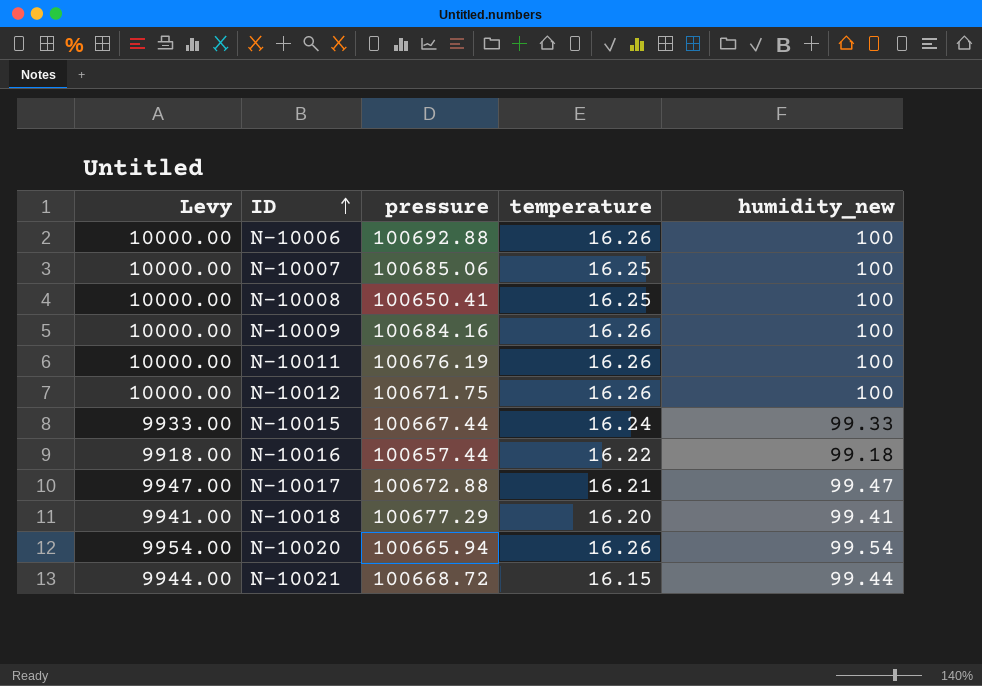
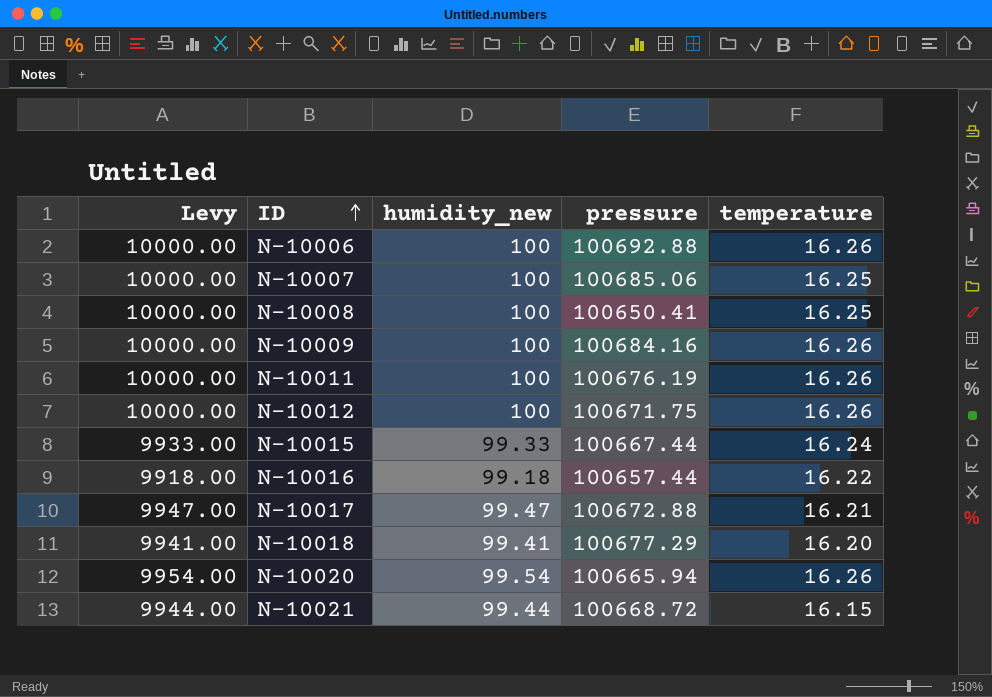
column humidity_new | position: 5 -> 3

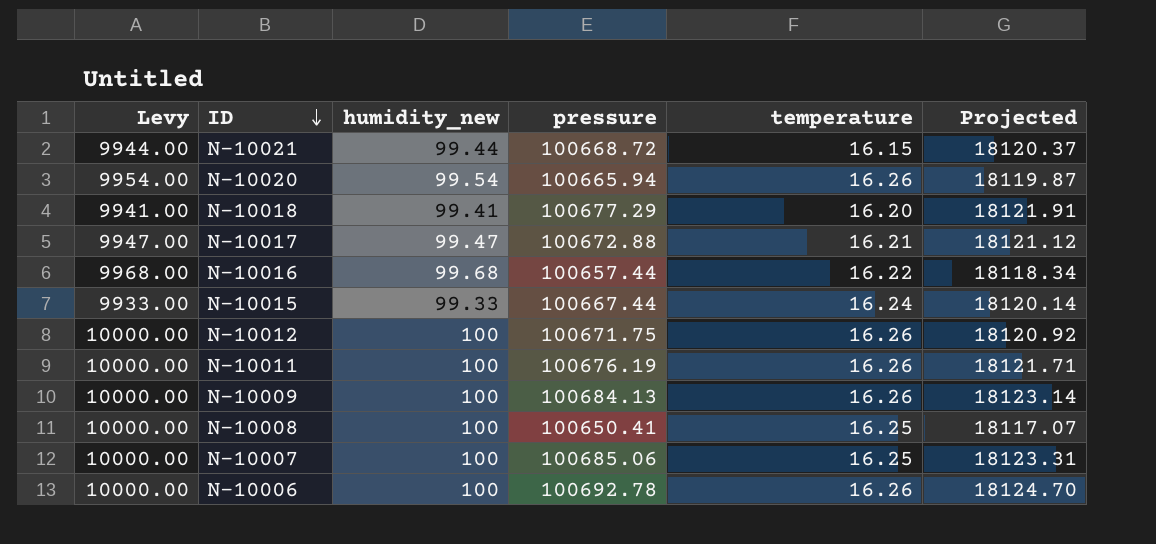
row order: ID ascending -> ID descending
column Projected | formula: none -> [pressure] * 0.18
N-10016 | Levy: 9918.00 -> 9968.00
N-10016 | humidity_new: 99.18 -> 99.68
N-10009 | pressure: 100684.16 -> 100684.13
N-10006 | pressure: 100692.88 -> 100692.78

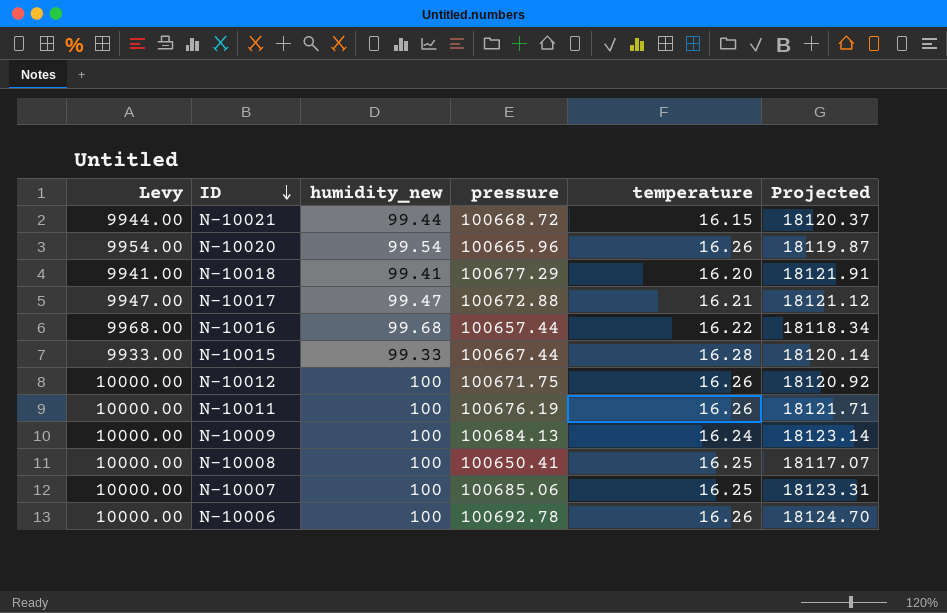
N-10020 | pressure: 100665.94 -> 100665.96
N-10015 | temperature: 16.24 -> 16.28
N-10009 | temperature: 16.26 -> 16.24

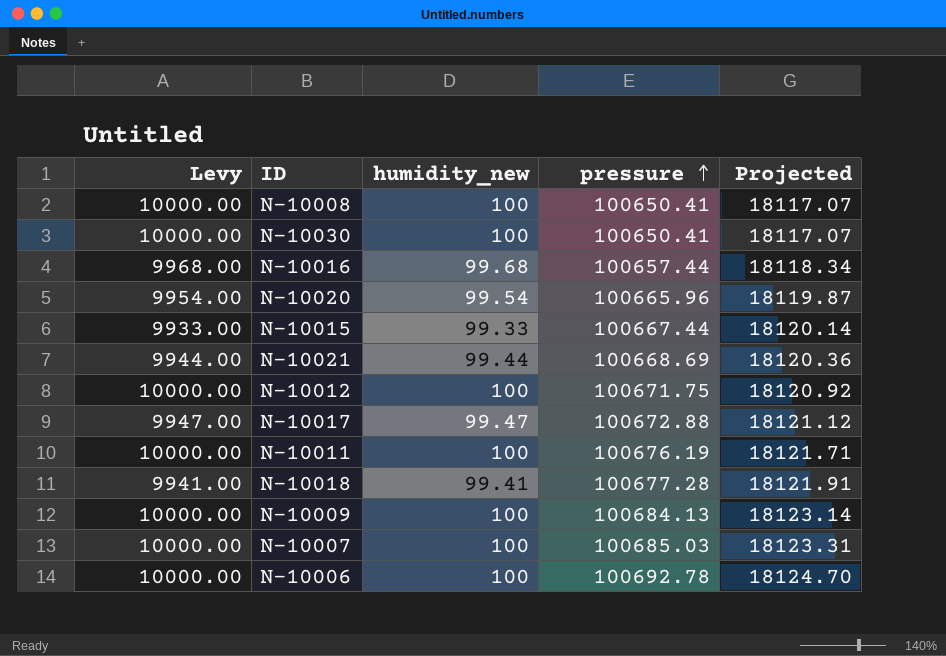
row order: ID descending -> pressure ascending
column temperature | position: 5 -> none
row N-10030: none -> 10000.00 | 100 | 100650.41 | 18117.07
N-10021 | pressure: 100668.72 -> 100668.69
N-10021 | Projected: 18120.37 -> 18120.36
N-10018 | pressure: 100677.29 -> 100677.28
N-10007 | pressure: 100685.06 -> 100685.03

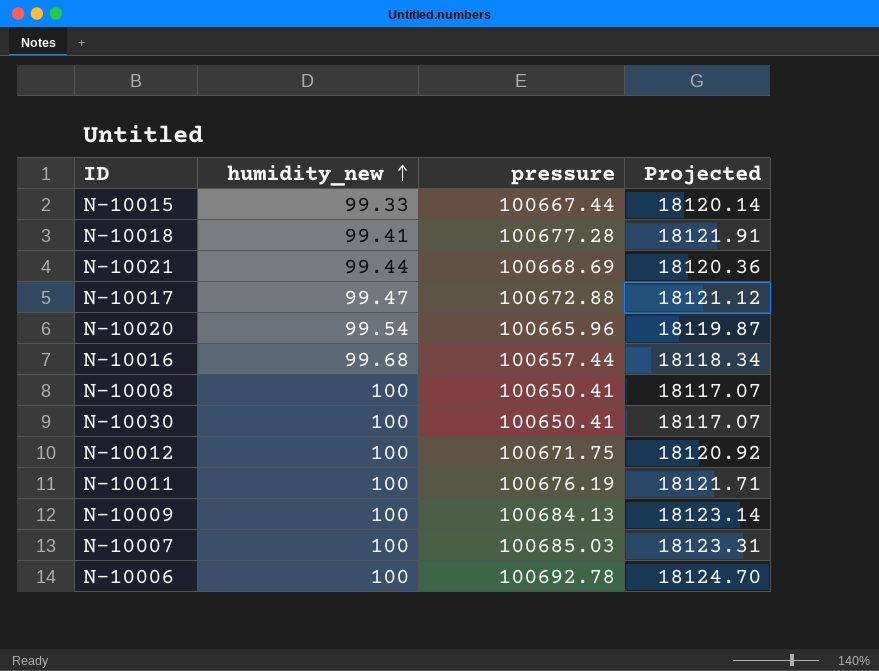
row order: pressure ascending -> humidity_new ascending
column Levy | formula: [humidity_new] * 100 -> none

